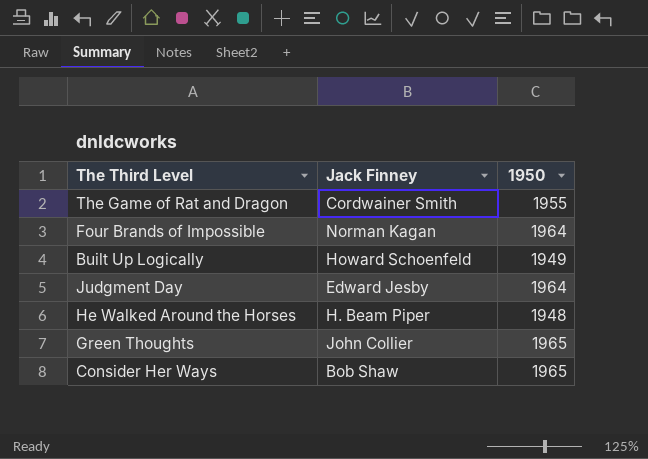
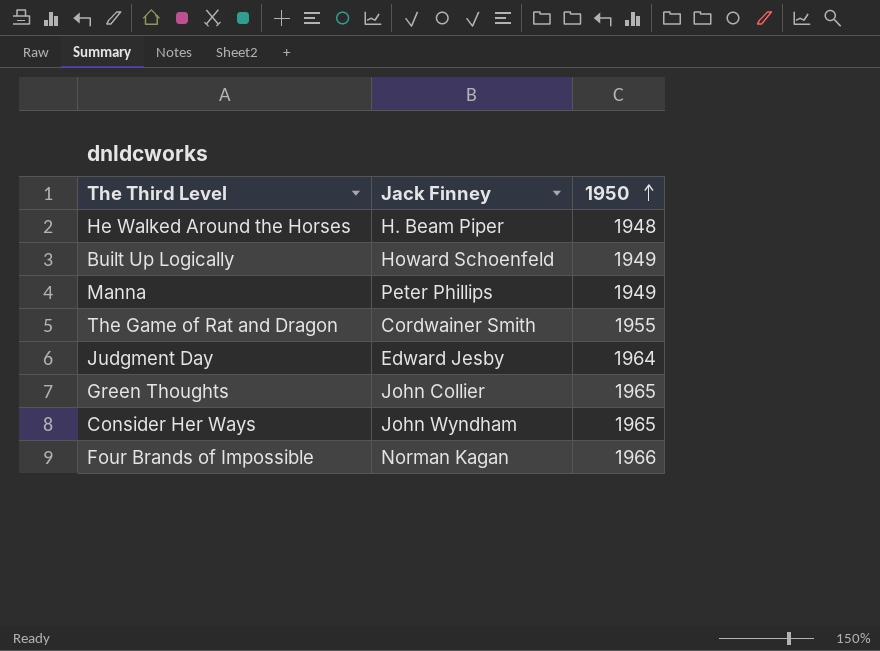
row order: none -> 1950 ascending
row Manna: none -> Peter Phillips | 1949
Consider Her Ways | Jack Finney: Bob Shaw -> John Wyndham
Four Brands of Impossible | 1950: 1964 -> 1966

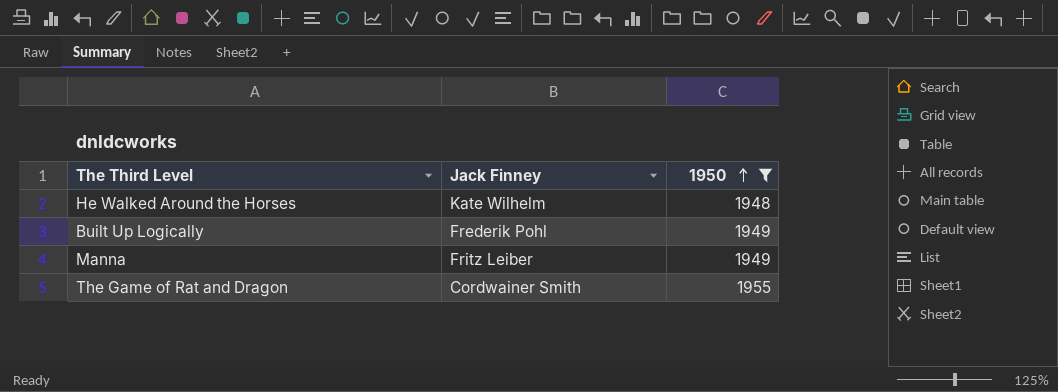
filter: none -> 1950 <= 1955
He Walked Around the Horses | Jack Finney: H. Beam Piper -> Kate Wilhelm
Built Up Logically | Jack Finney: Howard Schoenfeld -> Frederik Pohl
Manna | Jack Finney: Peter Phillips -> Fritz Leiber

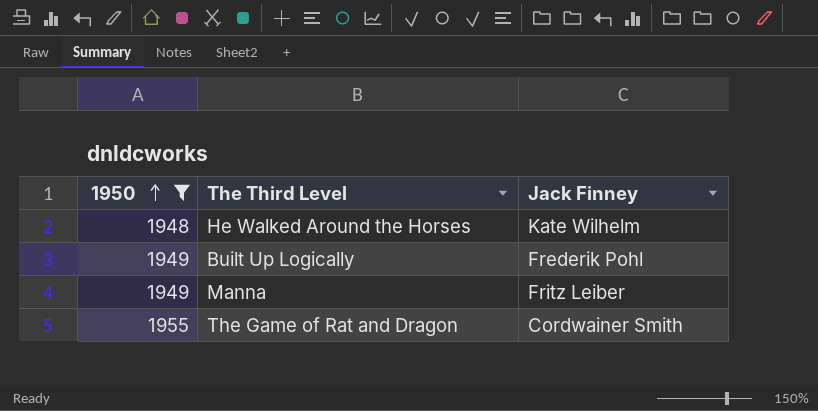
column 1950 | position: 3 -> 1

